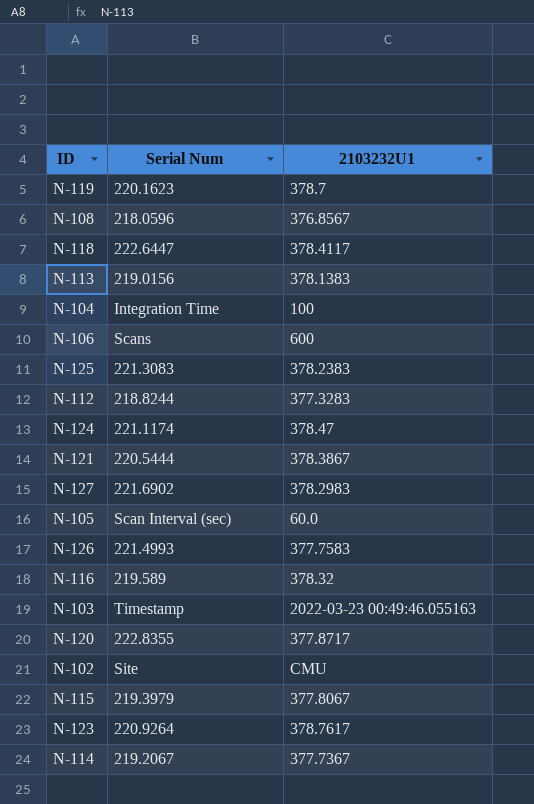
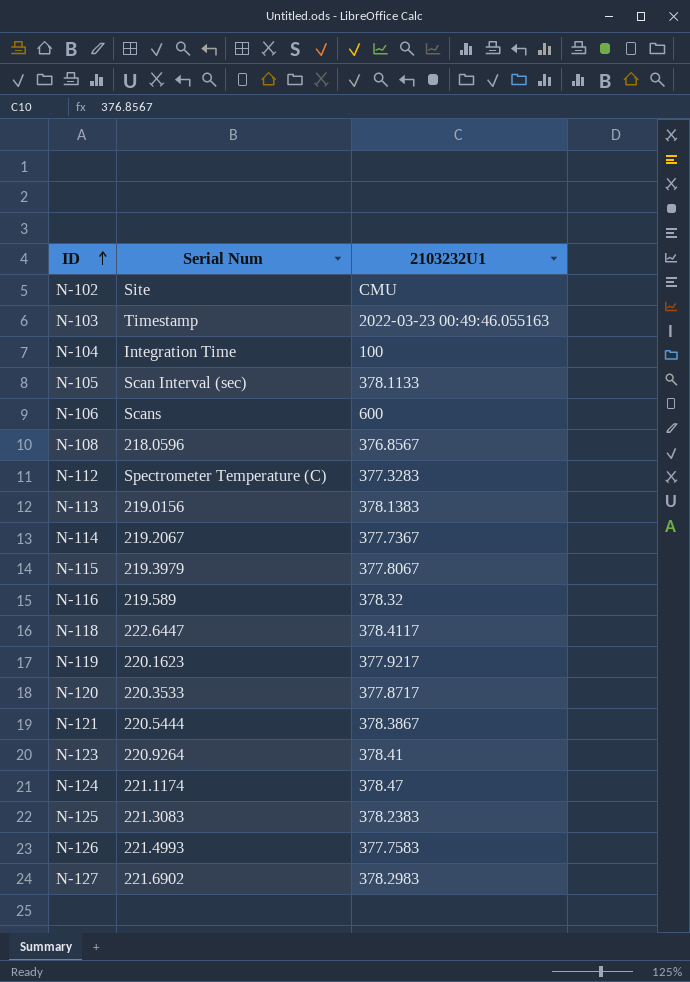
row order: none -> ID ascending
N-105 | 2103232U1: 60.0 -> 378.1133
N-112 | Serial Num: 218.8244 -> Spectrometer Temperature (C)
N-119 | 2103232U1: 378.7 -> 377.9217
N-120 | Serial Num: 222.8355 -> 220.3533
N-123 | 2103232U1: 378.7617 -> 378.41

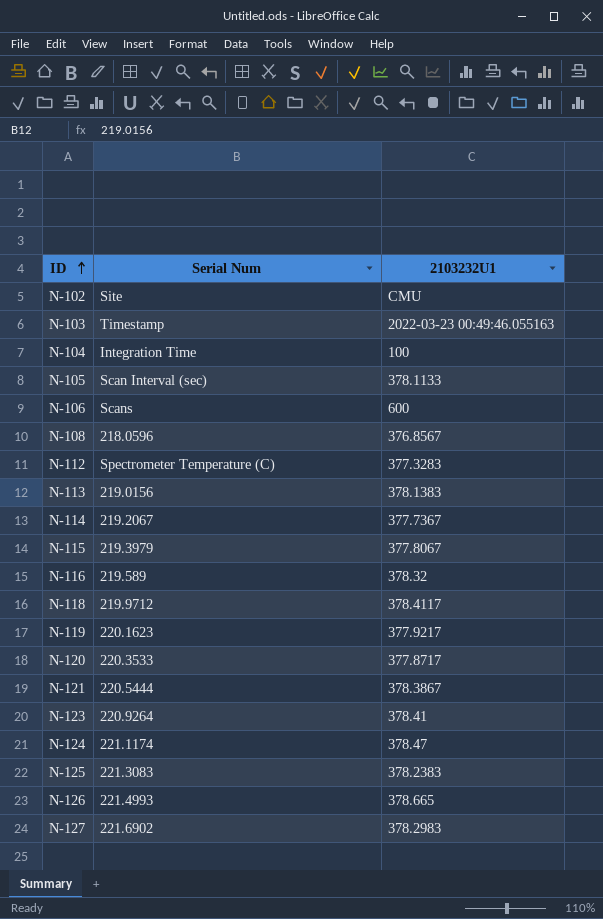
N-118 | Serial Num: 222.6447 -> 219.9712
N-126 | 2103232U1: 377.7583 -> 378.665

